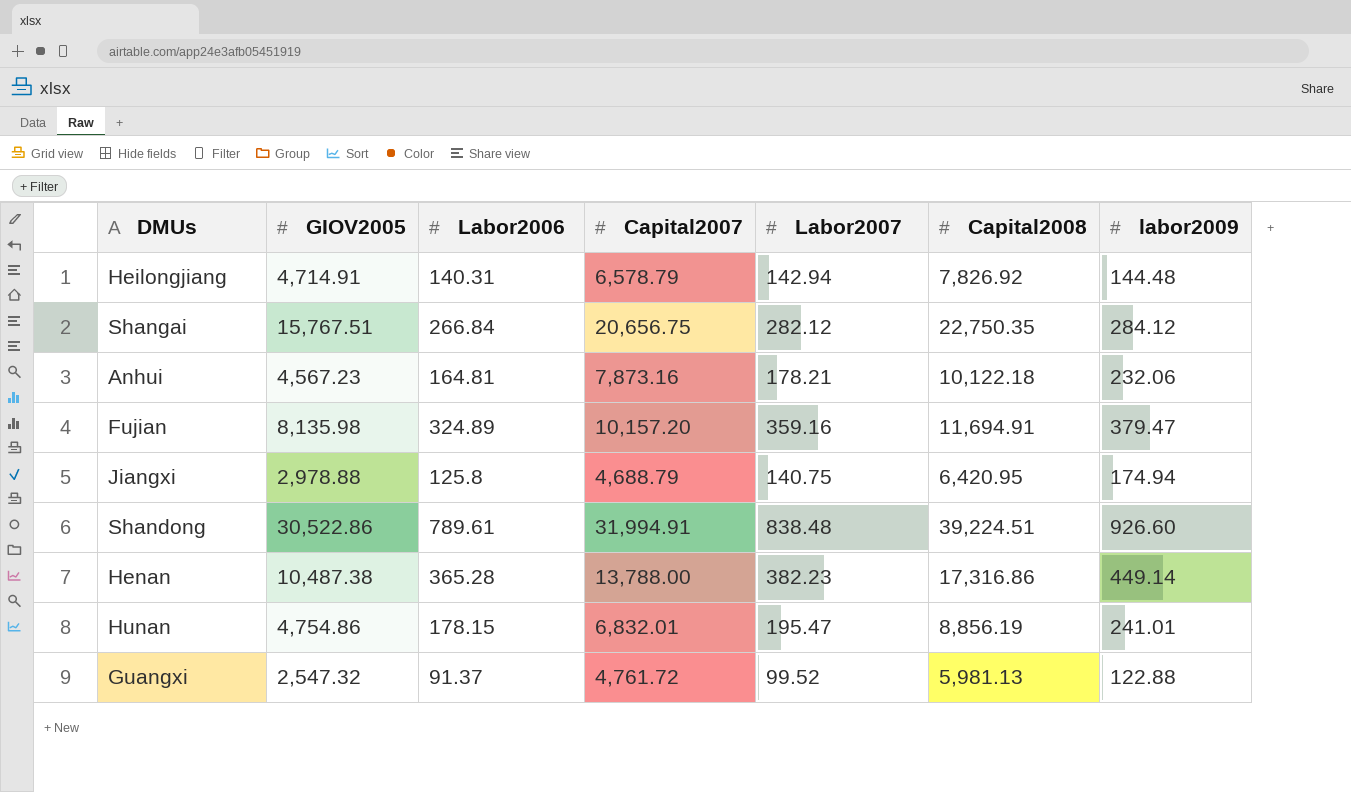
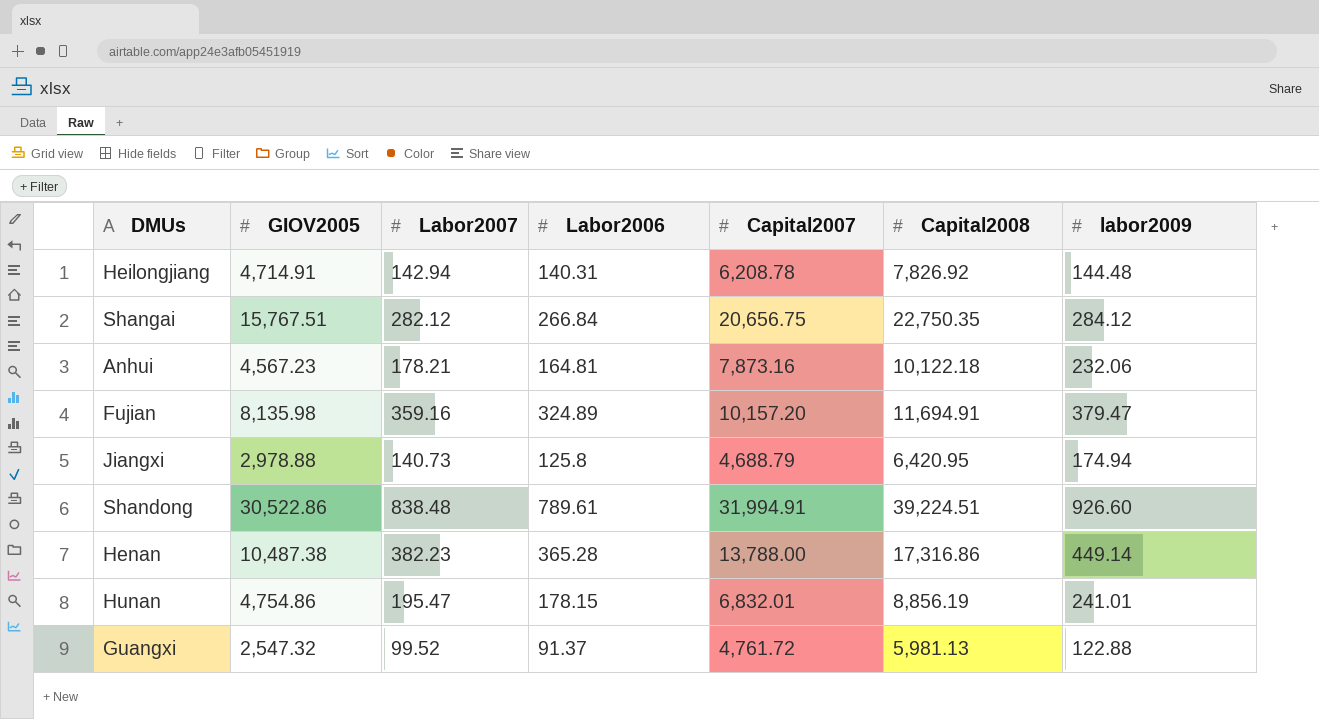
column Labor2007 | position: 5 -> 3
Heilongjiang | Capital2007: 6,578.79 -> 6,208.78
Jiangxi | Labor2007: 140.75 -> 140.73

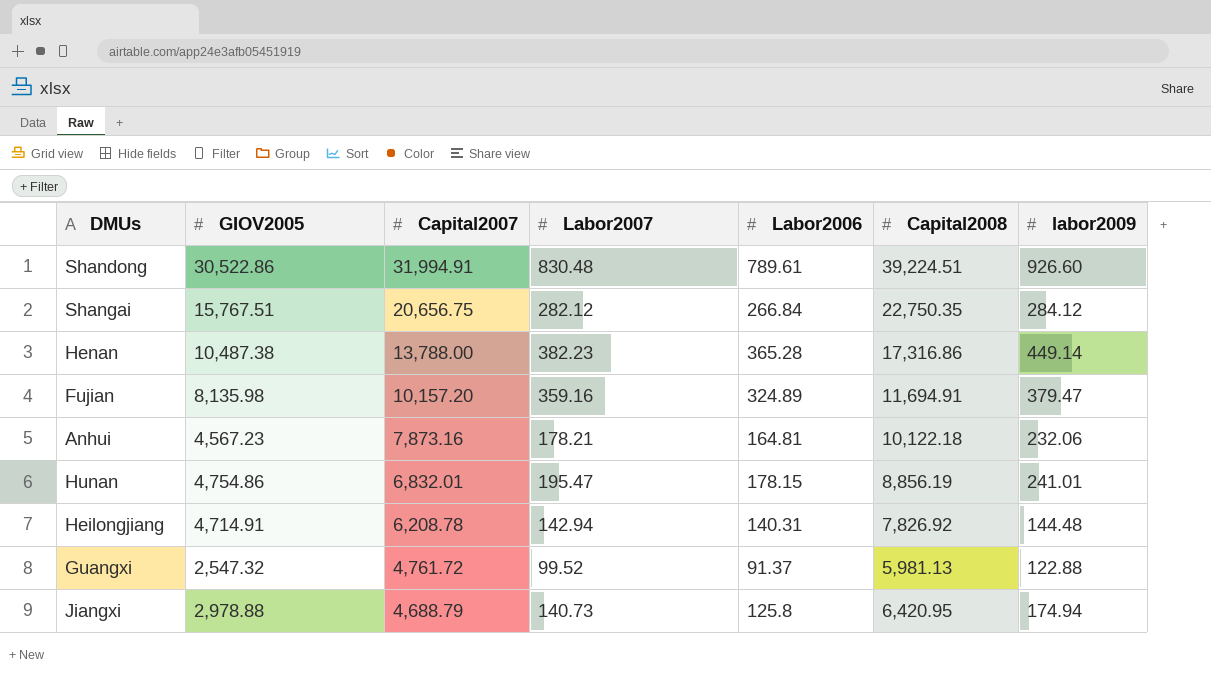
row order: none -> Capital2007 descending
column Capital2007 | position: 5 -> 3
Shandong | Labor2007: 838.48 -> 830.48

